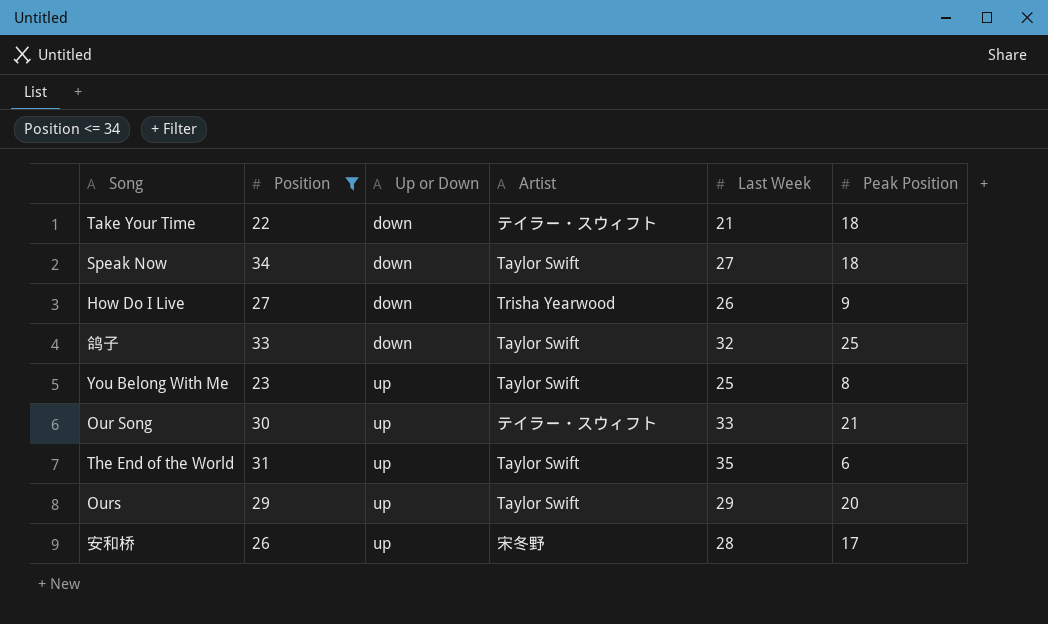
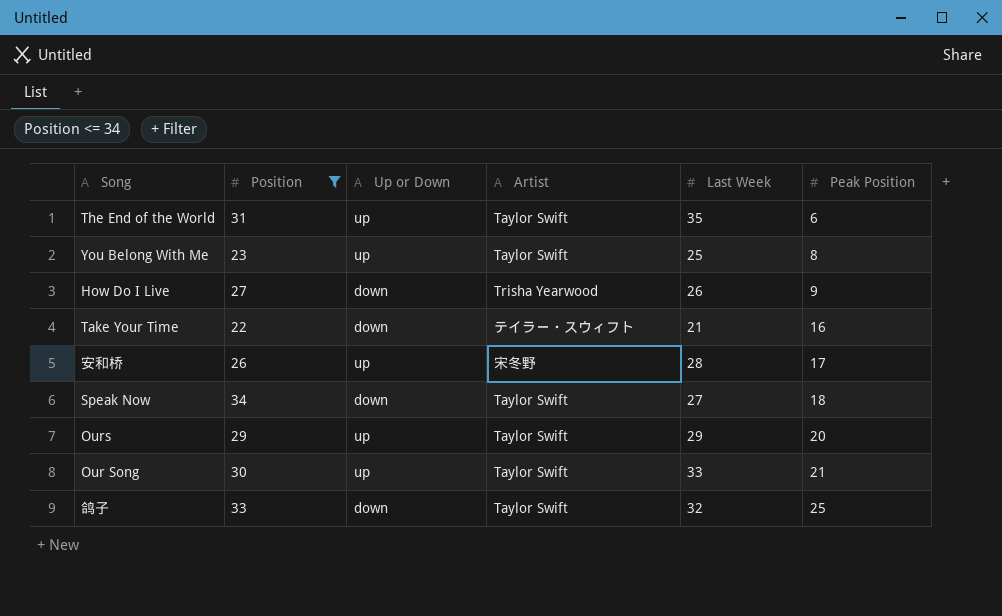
row order: Up or Down ascending -> Peak Position ascending
Take Your Time | Peak Position: 18 -> 16
Our Song | Artist: テイラー・スウィフト -> Taylor Swift

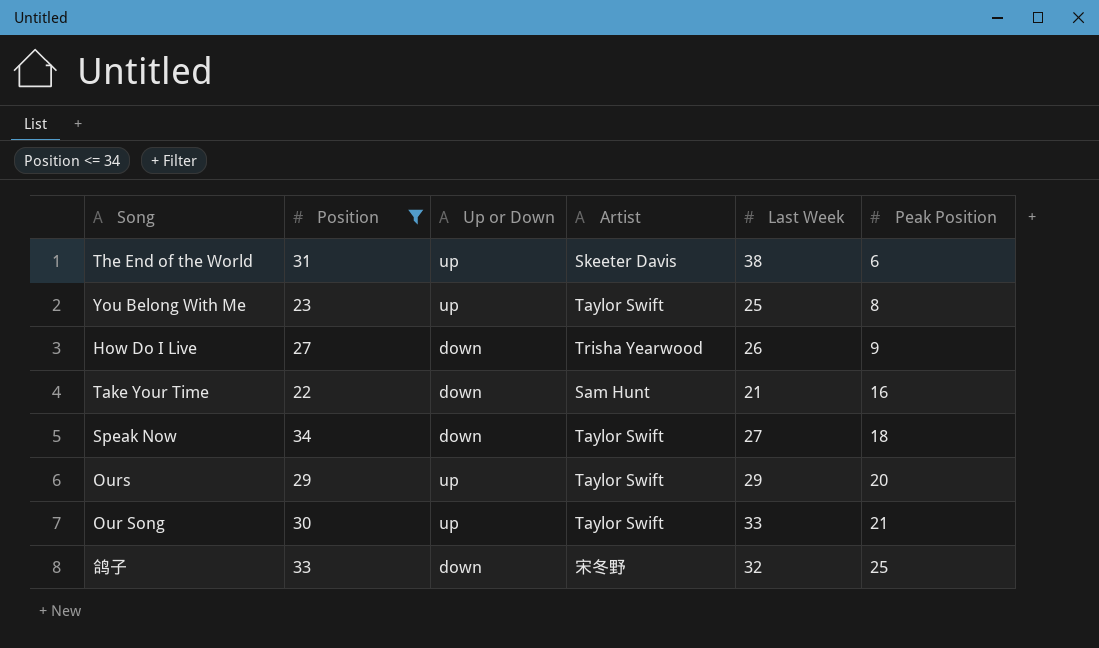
row 安和桥: 26 | up | 宋冬野 | 28 | 17 -> none
The End of the World | Artist: Taylor Swift -> Skeeter Davis
The End of the World | Last Week: 35 -> 38
Take Your Time | Artist: テイラー・スウィフト -> Sam Hunt
鸽子 | Artist: Taylor Swift -> 宋冬野

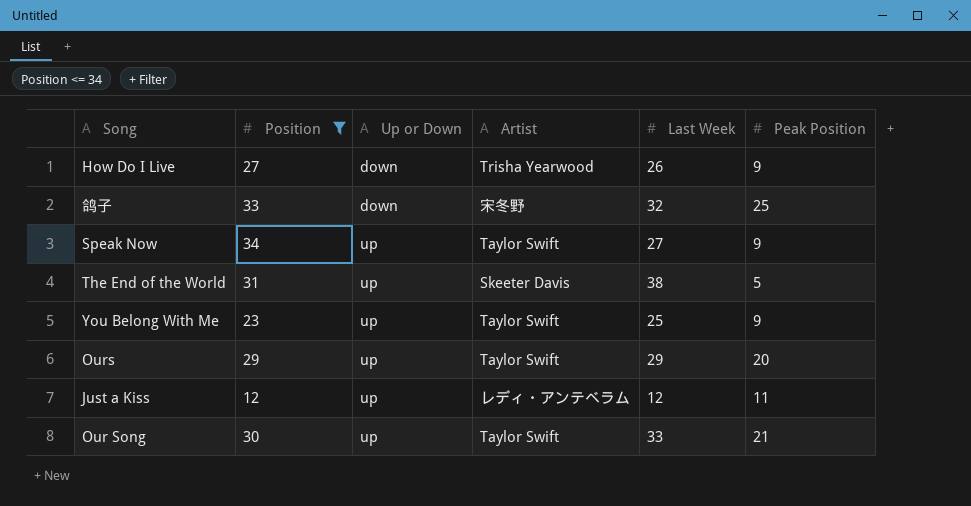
row order: Peak Position ascending -> Up or Down ascending
row Take Your Time: 22 | down | Sam Hunt | 21 | 16 -> none
Speak Now | Up or Down: down -> up
Speak Now | Peak Position: 18 -> 9
The End of the World | Peak Position: 6 -> 5
You Belong With Me | Peak Position: 8 -> 9
row Just a Kiss: none -> 12 | up | レディ・アンテベラム | 12 | 11

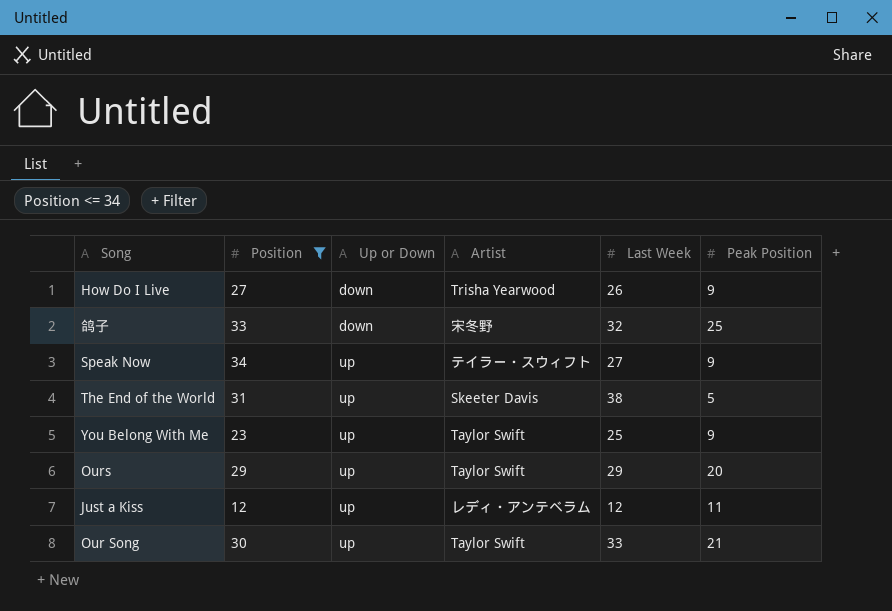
Speak Now | Artist: Taylor Swift -> テイラー・スウィフト

